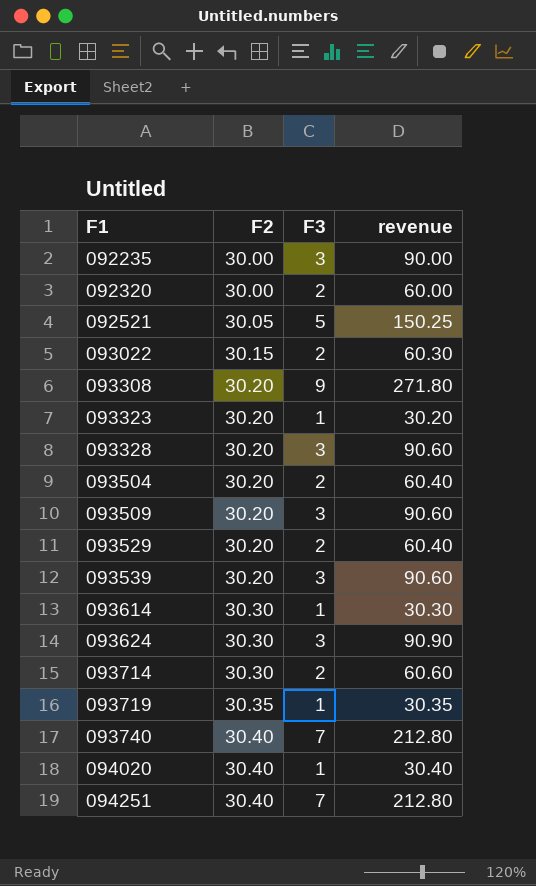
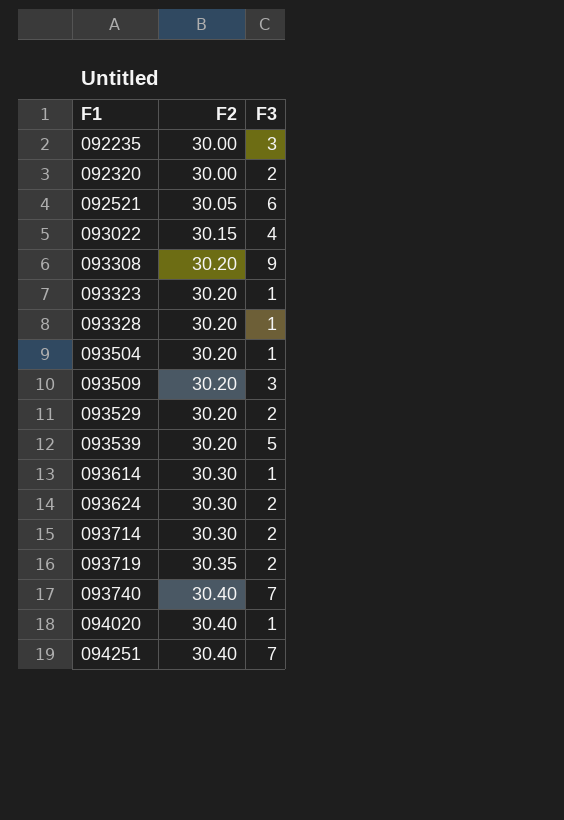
column revenue | formula: [F2] * [F3] -> none
092521 | F3: 5 -> 6
093022 | F3: 2 -> 4
093328 | F3: 3 -> 1
093504 | F3: 2 -> 1
093539 | F3: 3 -> 5
093624 | F3: 3 -> 2
093719 | F3: 1 -> 2

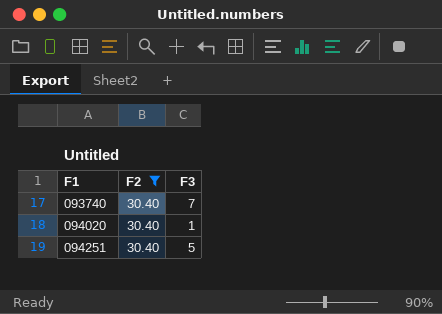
filter: none -> F2 = 30.40
094251 | F3: 7 -> 5

